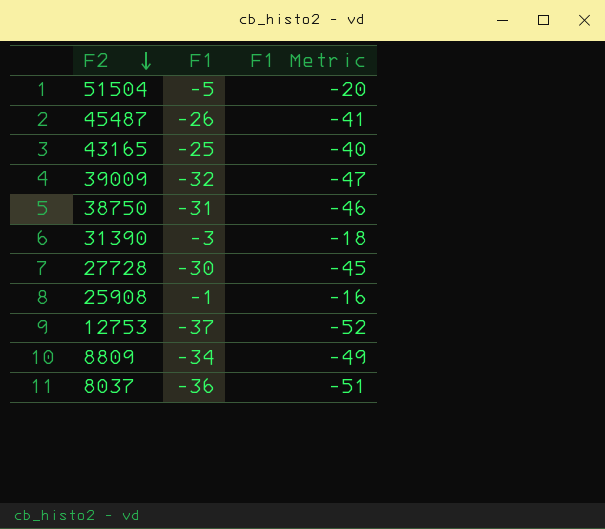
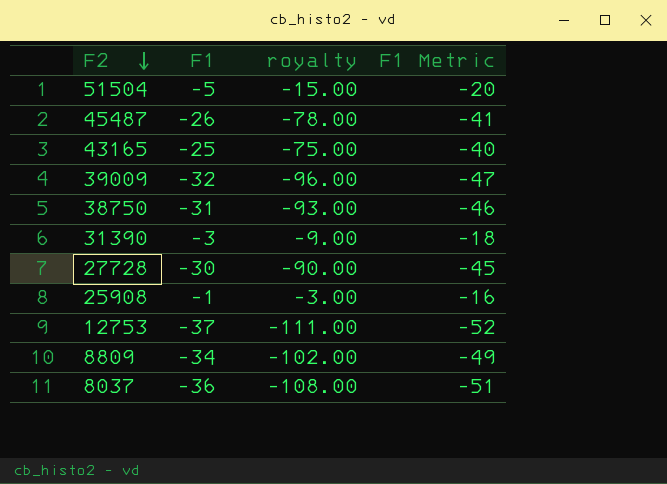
column royalty | formula: none -> [F1] * 3

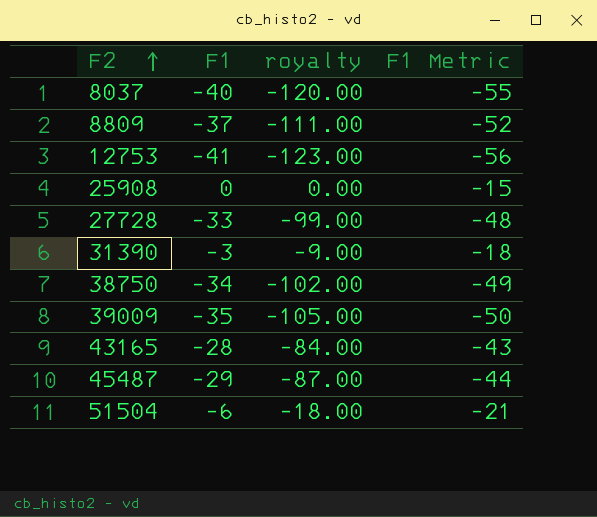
row order: F2 descending -> F2 ascending
8037 | F1: -36 -> -40
8037 | royalty: -108.00 -> -120.00
8037 | F1 Metric: -51 -> -55
8809 | F1: -34 -> -37
8809 | royalty: -102.00 -> -111.00
8809 | F1 Metric: -49 -> -52
12753 | F1: -37 -> -41
12753 | royalty: -111.00 -> -123.00
12753 | F1 Metric: -52 -> -56
25908 | F1: -1 -> 0
25908 | royalty: -3.00 -> 0.00
25908 | F1 Metric: -16 -> -15
27728 | F1: -30 -> -33
27728 | royalty: -90.00 -> -99.00
27728 | F1 Metric: -45 -> -48
38750 | F1: -31 -> -34
38750 | royalty: -93.00 -> -102.00
38750 | F1 Metric: -46 -> -49
39009 | F1: -32 -> -35
39009 | royalty: -96.00 -> -105.00
39009 | F1 Metric: -47 -> -50
43165 | F1: -25 -> -28
43165 | royalty: -75.00 -> -84.00
43165 | F1 Metric: -40 -> -43
45487 | F1: -26 -> -29
45487 | royalty: -78.00 -> -87.00
45487 | F1 Metric: -41 -> -44
51504 | F1: -5 -> -6
51504 | royalty: -15.00 -> -18.00
51504 | F1 Metric: -20 -> -21

